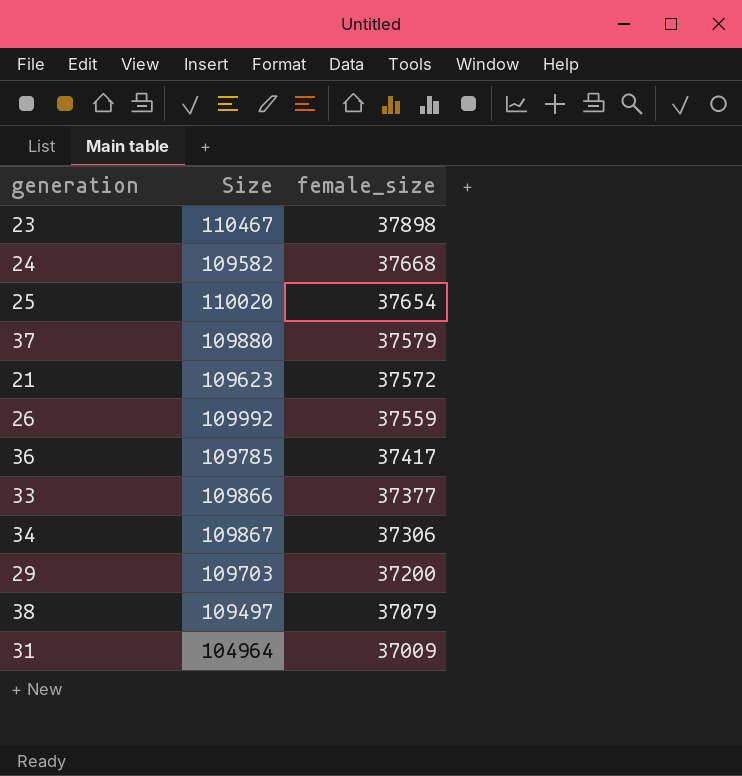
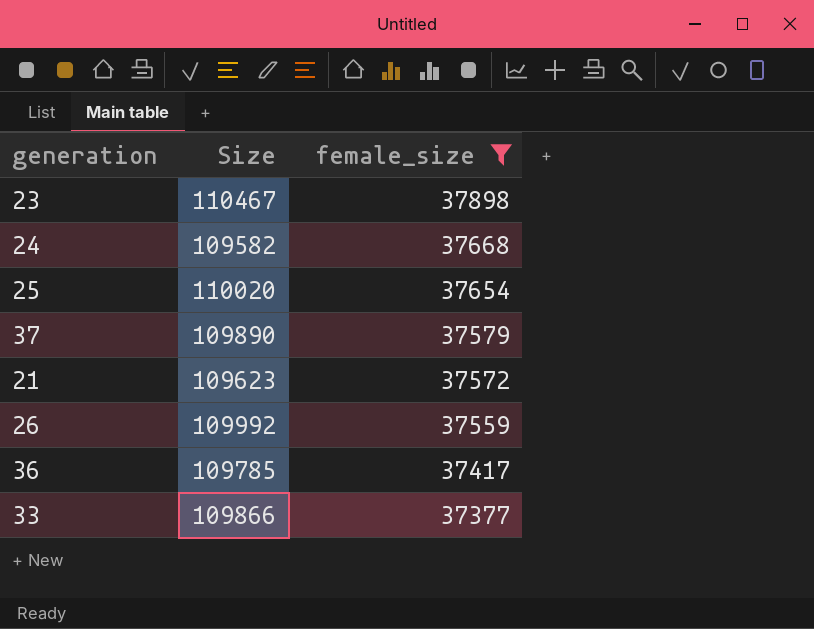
filter: none -> female_size >= 37377
37 | Size: 109880 -> 109890

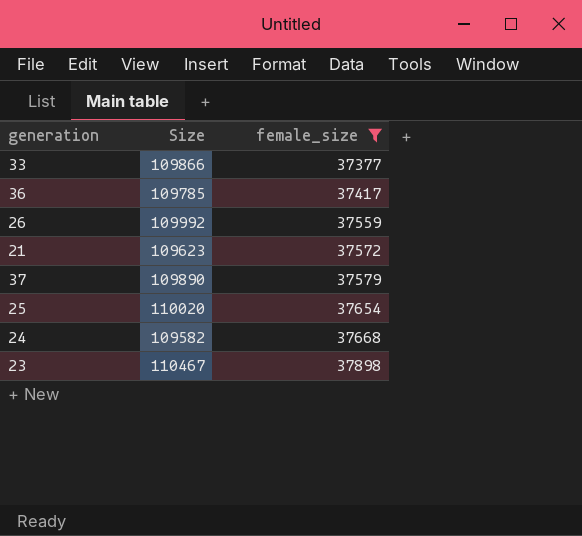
row order: female_size descending -> female_size ascending

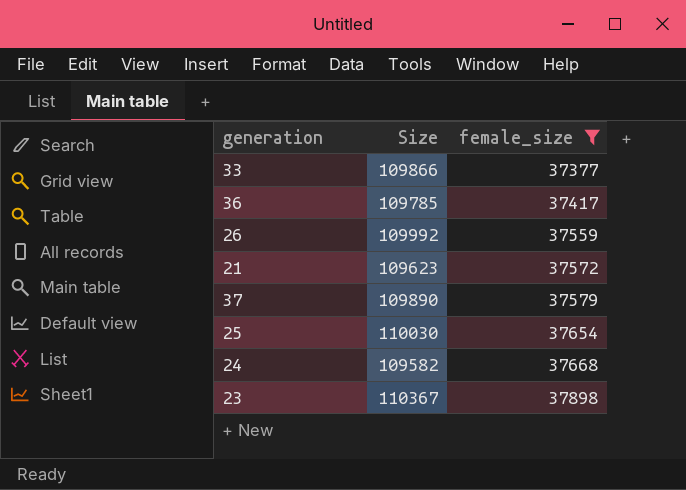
25 | Size: 110020 -> 110030
23 | Size: 110467 -> 110367

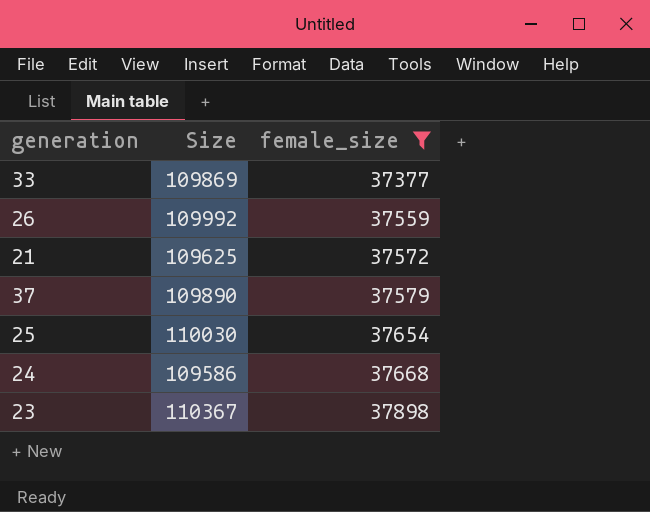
row 36: 109785 | 37417 -> none
33 | Size: 109866 -> 109869
21 | Size: 109623 -> 109625
24 | Size: 109582 -> 109586

